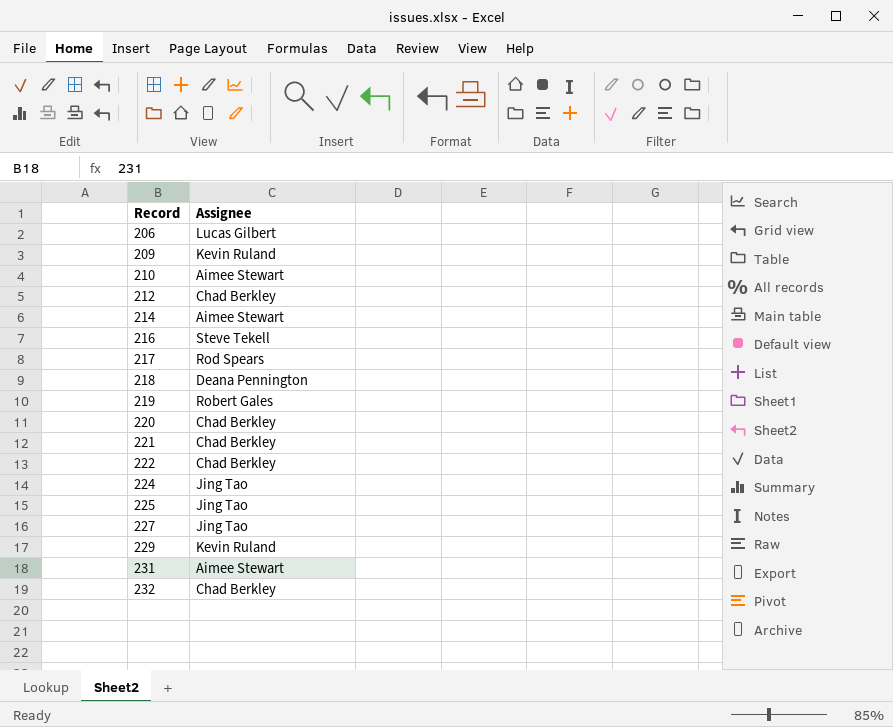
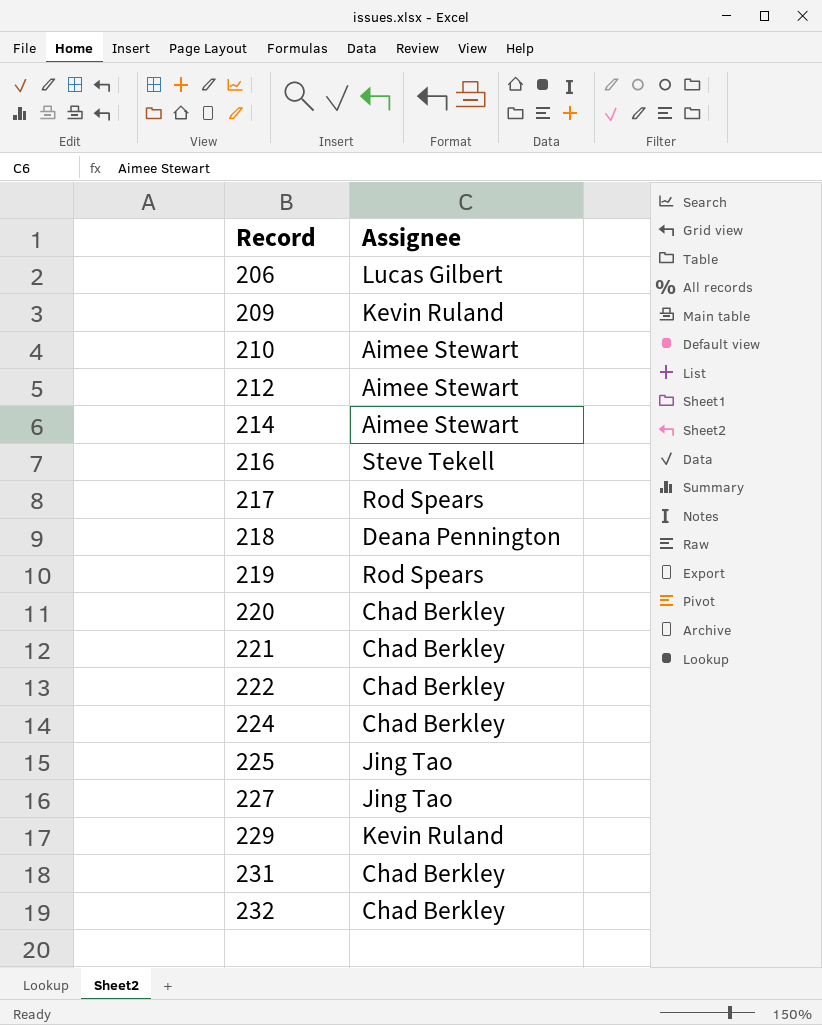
212 | Assignee: Chad Berkley -> Aimee Stewart
219 | Assignee: Robert Gales -> Rod Spears
224 | Assignee: Jing Tao -> Chad Berkley
231 | Assignee: Aimee Stewart -> Chad Berkley

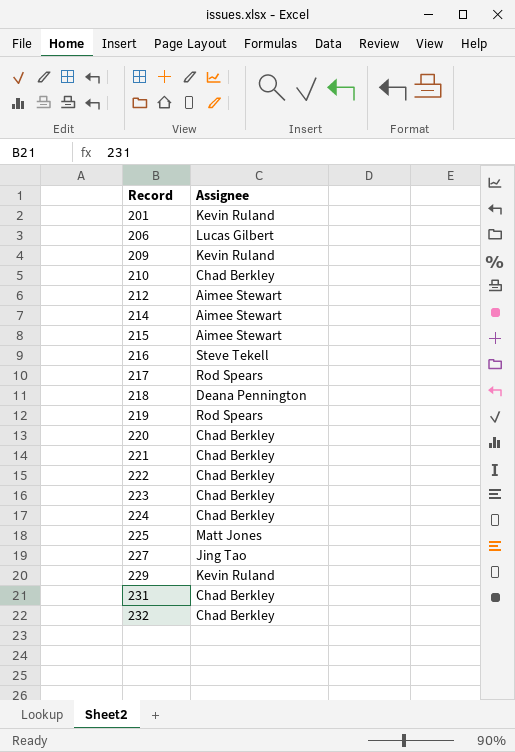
row 201: none -> Kevin Ruland
210 | Assignee: Aimee Stewart -> Chad Berkley
row 215: none -> Aimee Stewart
row 223: none -> Chad Berkley
225 | Assignee: Jing Tao -> Matt Jones

